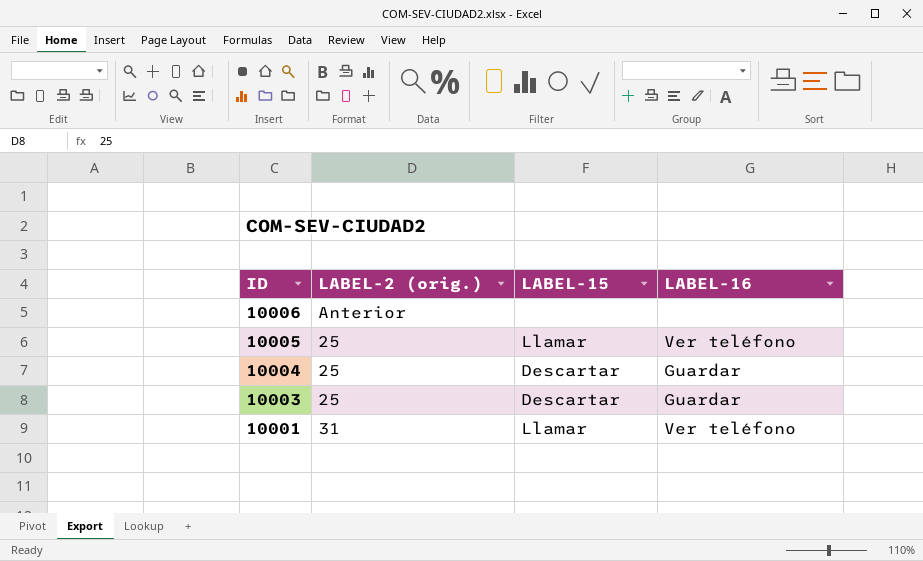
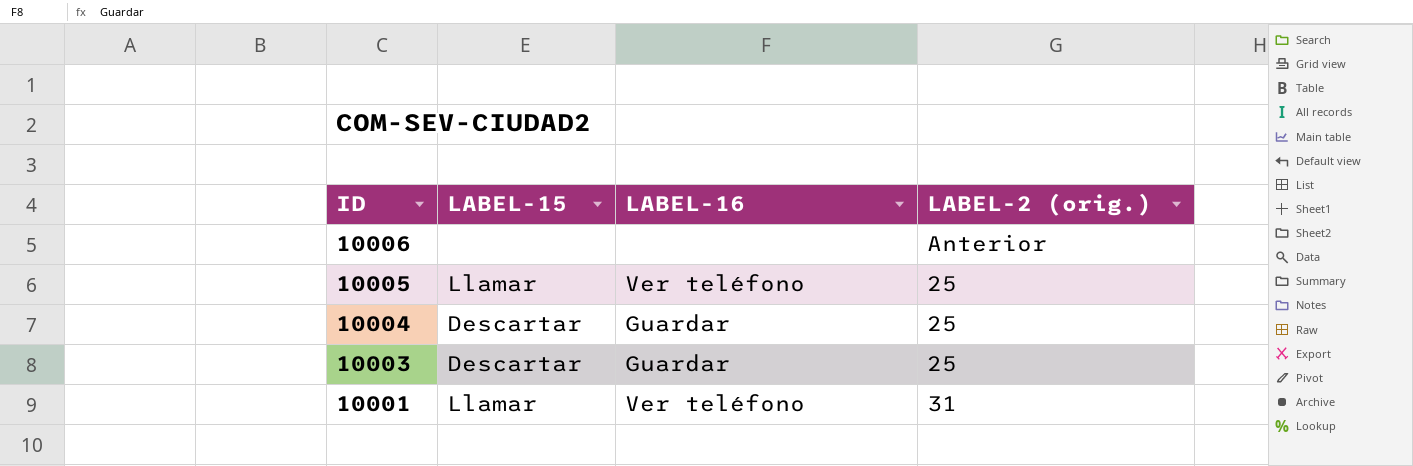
column LABEL-2 (orig.) | position: 2 -> 4

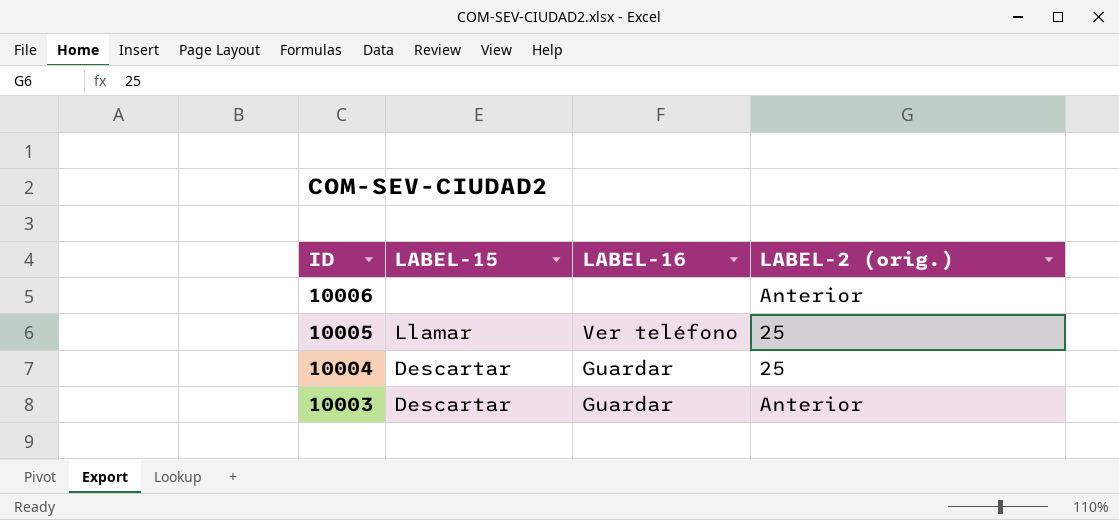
row 10001: Llamar | Ver teléfono | 31 -> none
10003 | LABEL-2 (orig.): 25 -> Anterior

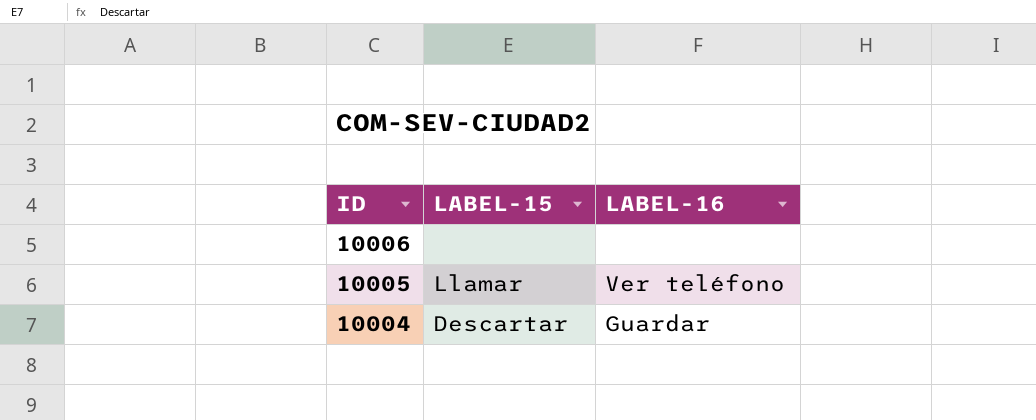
column LABEL-2 (orig.) | position: 4 -> none
row 10003: Descartar | Guardar | Anterior -> none

